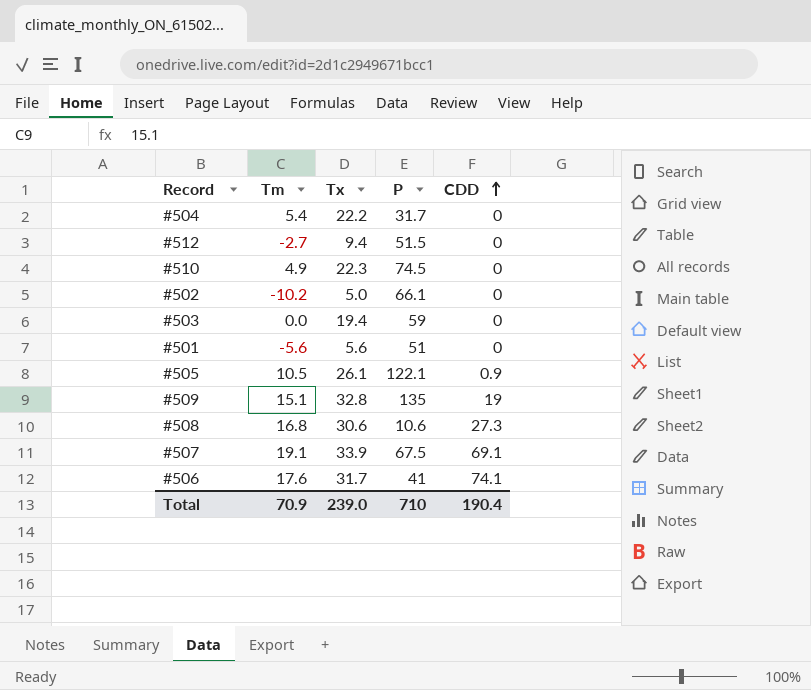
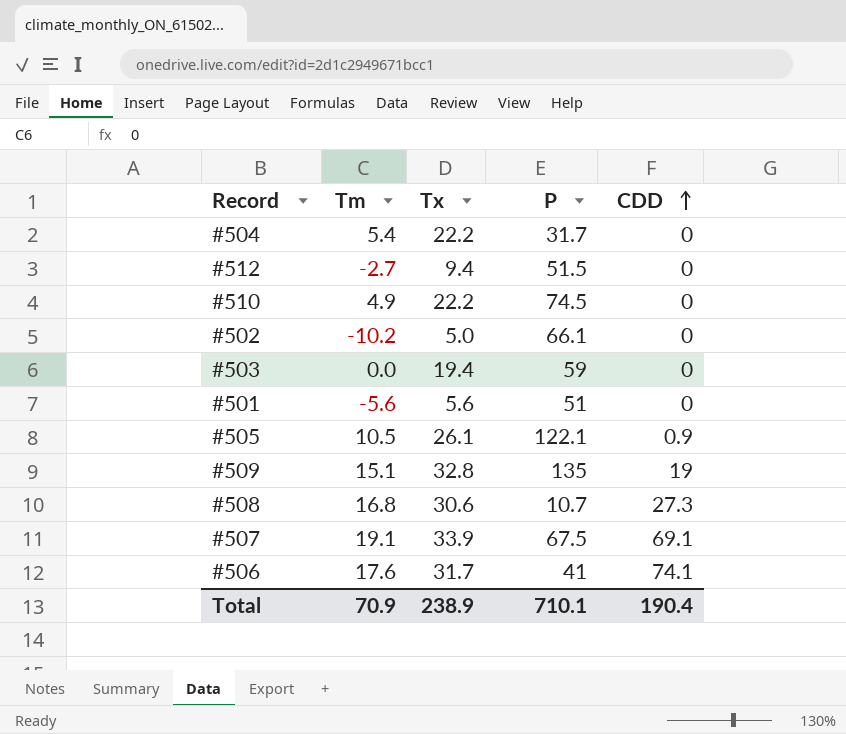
#510 | Tx: 22.3 -> 22.2
#508 | P: 10.6 -> 10.7
Total | Tx: 239.0 -> 238.9
Total | P: 710 -> 710.1

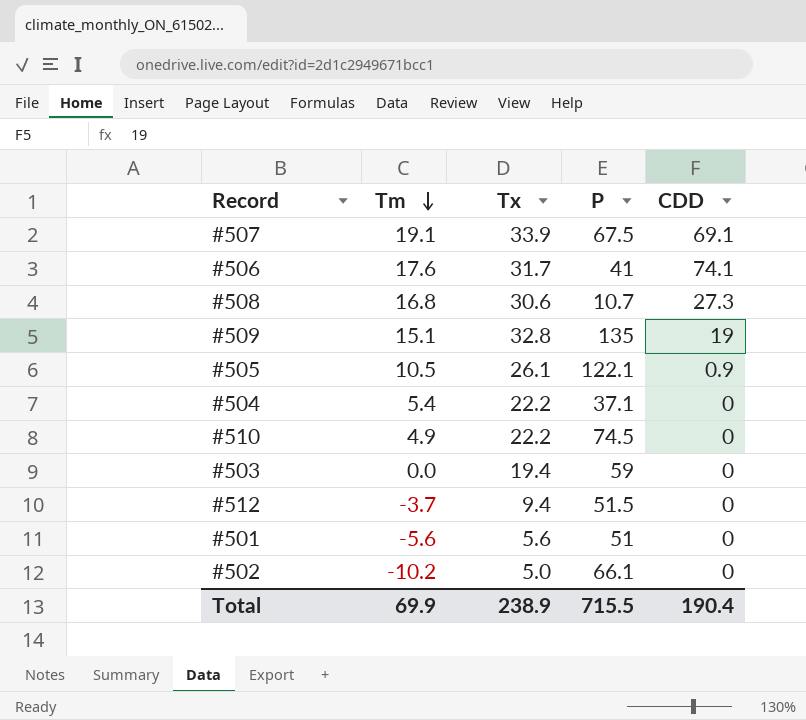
row order: CDD ascending -> Tm descending
#504 | P: 31.7 -> 37.1
#512 | Tm: -2.7 -> -3.7
Total | Tm: 70.9 -> 69.9
Total | P: 710.1 -> 715.5

